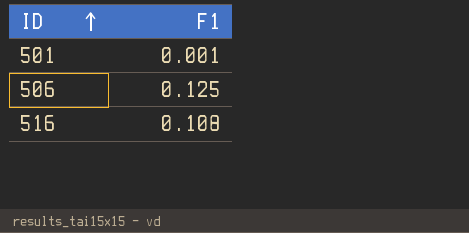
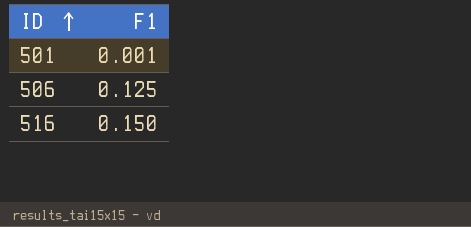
516 | F1: 0.108 -> 0.150

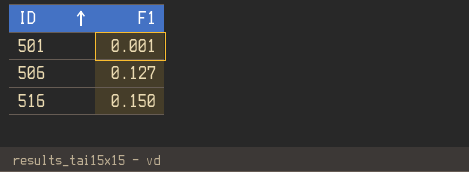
506 | F1: 0.125 -> 0.127

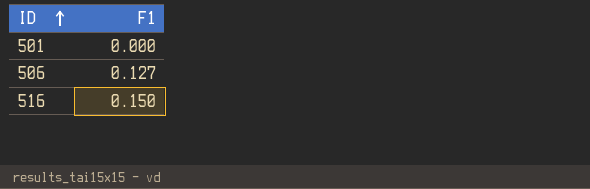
501 | F1: 0.001 -> 0.000

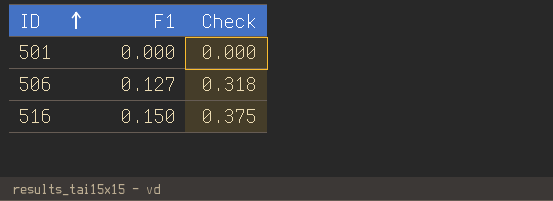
column Check | formula: none -> [F1] * 2.5

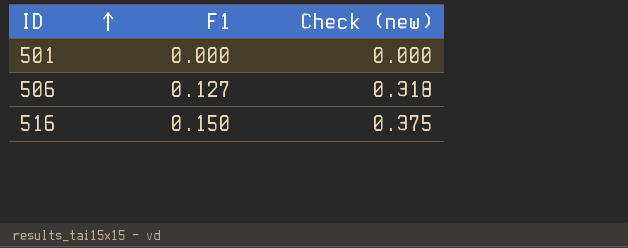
column name: Check -> Check (new)

